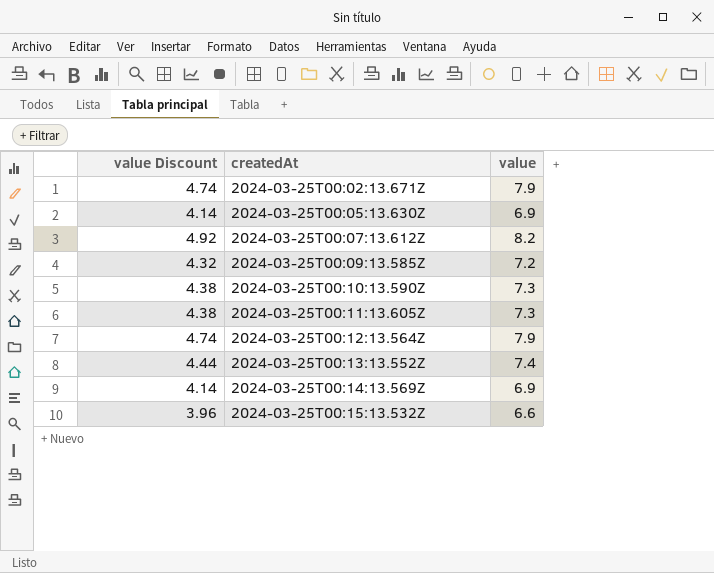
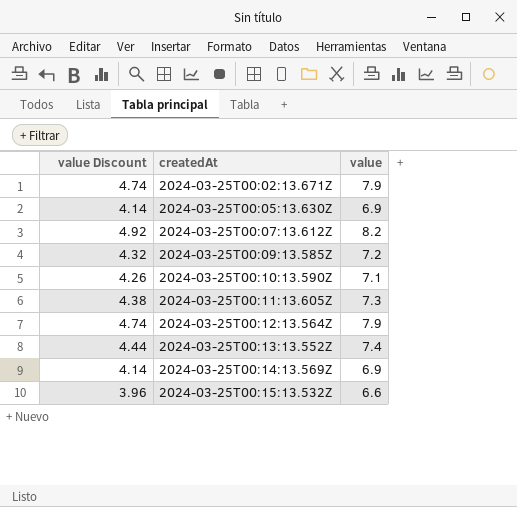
2024-03-25T00:10:13.590Z | value Discount: 4.38 -> 4.26
2024-03-25T00:10:13.590Z | value: 7.3 -> 7.1

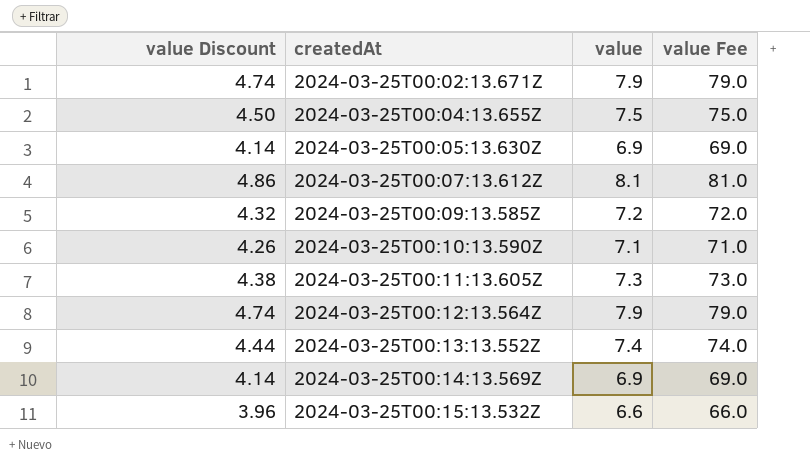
column value Fee | formula: none -> [value] * 10
row 2024-03-25T00:04:13.655Z: none -> 4.50 | 7.5 | 75.0
2024-03-25T00:07:13.612Z | value Discount: 4.92 -> 4.86
2024-03-25T00:07:13.612Z | value: 8.2 -> 8.1

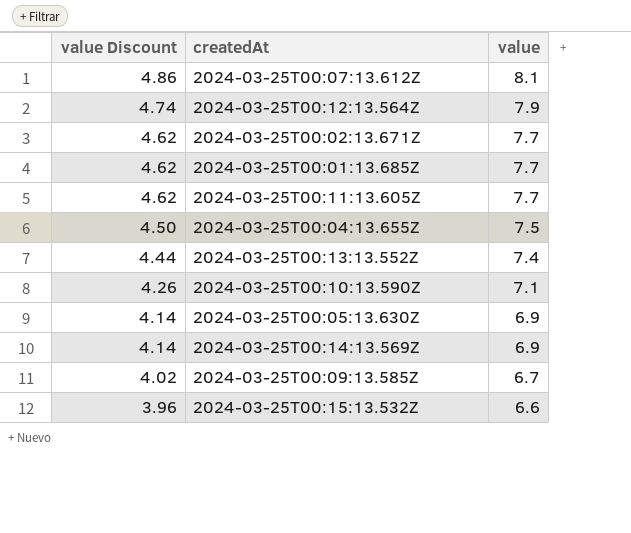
row order: createdAt ascending -> value Discount descending
column value Fee | formula: [value] * 10 -> none
2024-03-25T00:02:13.671Z | value Discount: 4.74 -> 4.62
2024-03-25T00:02:13.671Z | value: 7.9 -> 7.7
row 2024-03-25T00:01:13.685Z: none -> 4.62 | 7.7
2024-03-25T00:11:13.605Z | value Discount: 4.38 -> 4.62
2024-03-25T00:11:13.605Z | value: 7.3 -> 7.7
2024-03-25T00:09:13.585Z | value Discount: 4.32 -> 4.02
2024-03-25T00:09:13.585Z | value: 7.2 -> 6.7

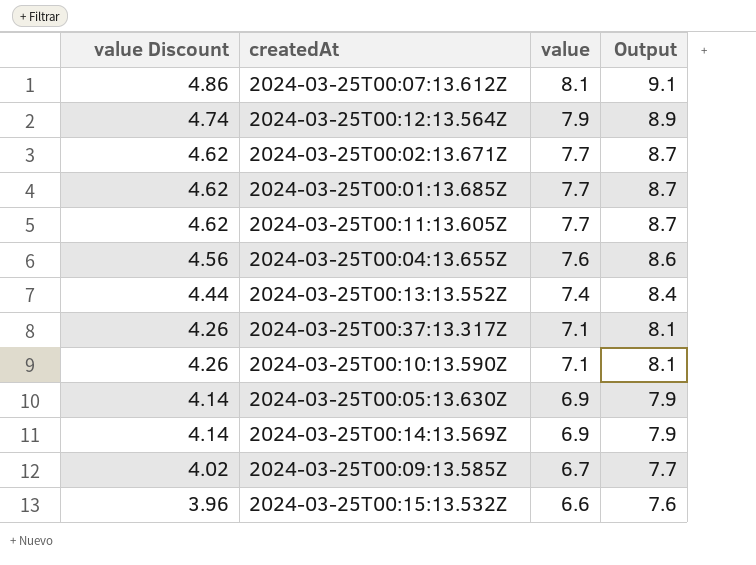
column Output | formula: none -> [value] + 1
2024-03-25T00:04:13.655Z | value Discount: 4.50 -> 4.56
2024-03-25T00:04:13.655Z | value: 7.5 -> 7.6
row 2024-03-25T00:37:13.317Z: none -> 4.26 | 7.1 | 8.1

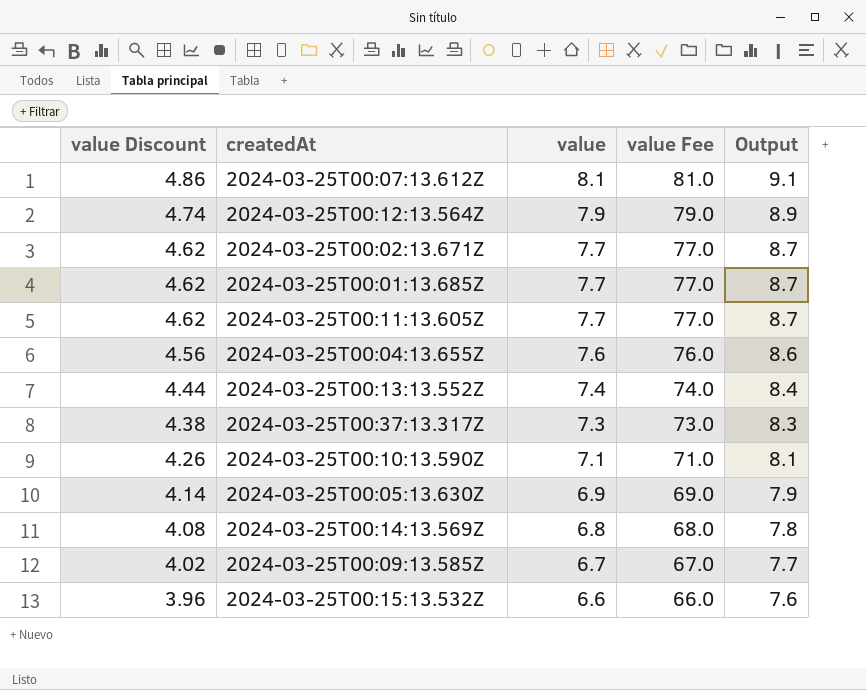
column value Fee | formula: none -> [value] * 10
2024-03-25T00:37:13.317Z | value Discount: 4.26 -> 4.38
2024-03-25T00:37:13.317Z | value: 7.1 -> 7.3
2024-03-25T00:37:13.317Z | Output: 8.1 -> 8.3
2024-03-25T00:14:13.569Z | value Discount: 4.14 -> 4.08
2024-03-25T00:14:13.569Z | value: 6.9 -> 6.8
2024-03-25T00:14:13.569Z | Output: 7.9 -> 7.8

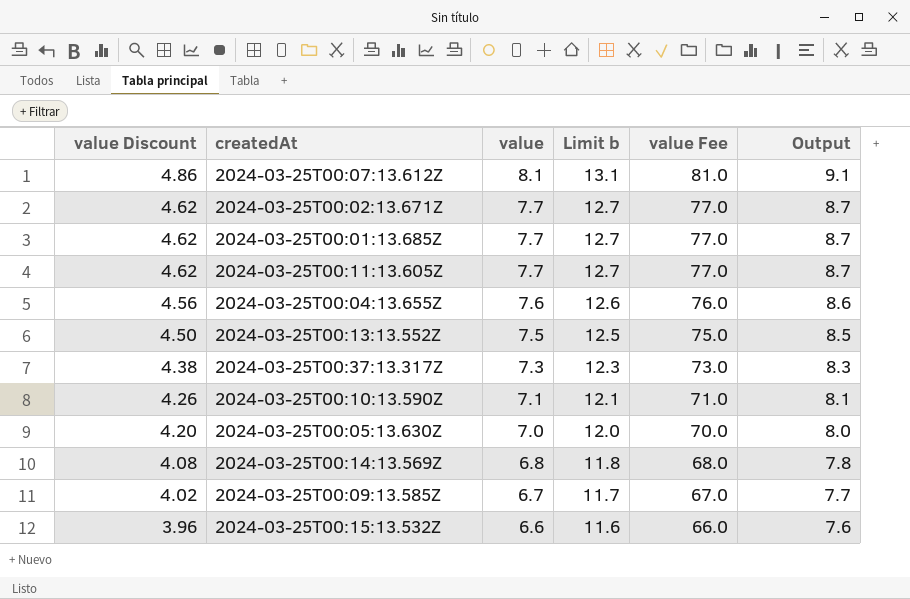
column Limit b | formula: none -> [value] + 5
row 2024-03-25T00:12:13.564Z: 4.74 | 7.9 | 79.0 | 8.9 -> none
2024-03-25T00:13:13.552Z | value Discount: 4.44 -> 4.50
2024-03-25T00:13:13.552Z | value: 7.4 -> 7.5
2024-03-25T00:13:13.552Z | value Fee: 74.0 -> 75.0
2024-03-25T00:13:13.552Z | Output: 8.4 -> 8.5
2024-03-25T00:05:13.630Z | value Discount: 4.14 -> 4.20
2024-03-25T00:05:13.630Z | value: 6.9 -> 7.0
2024-03-25T00:05:13.630Z | value Fee: 69.0 -> 70.0
2024-03-25T00:05:13.630Z | Output: 7.9 -> 8.0

